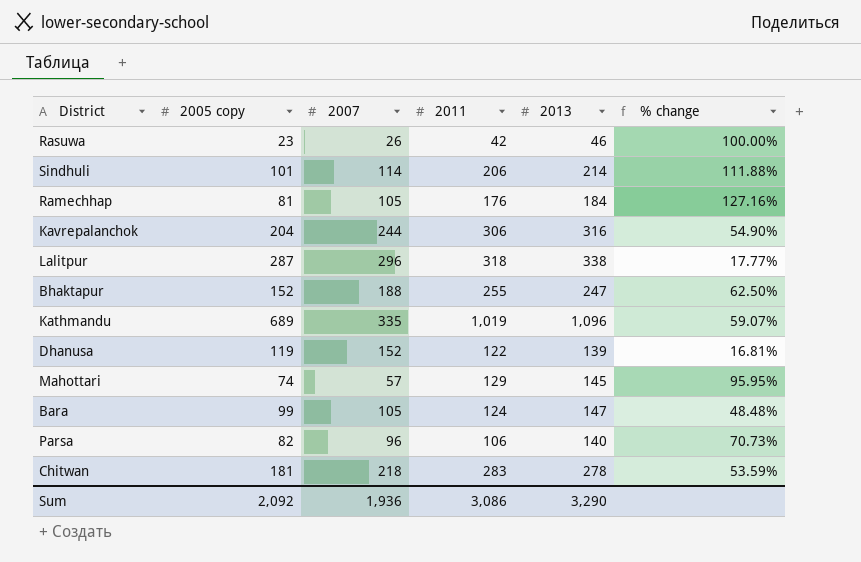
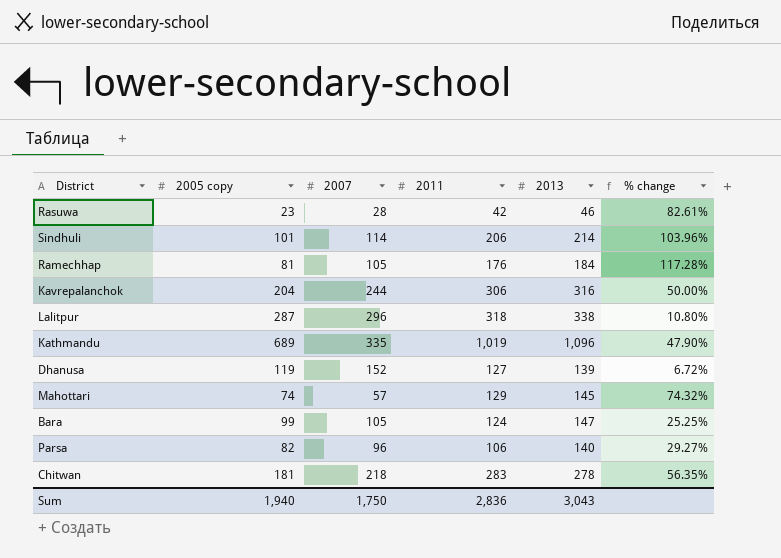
column % change | formula: ([2013] - [2005 copy]) / [2005 copy] -> ([2011] - [2005 copy]) / [2005 copy]
row Bhaktapur: 152 | 188 | 255 | 247 | 62.50% -> none
Rasuwa | 2007: 26 -> 28
Dhanusa | 2011: 122 -> 127
Sum | 2005 copy: 2,092 -> 1,940
Sum | 2007: 1,936 -> 1,750
Sum | 2011: 3,086 -> 2,836
Sum | 2013: 3,290 -> 3,043

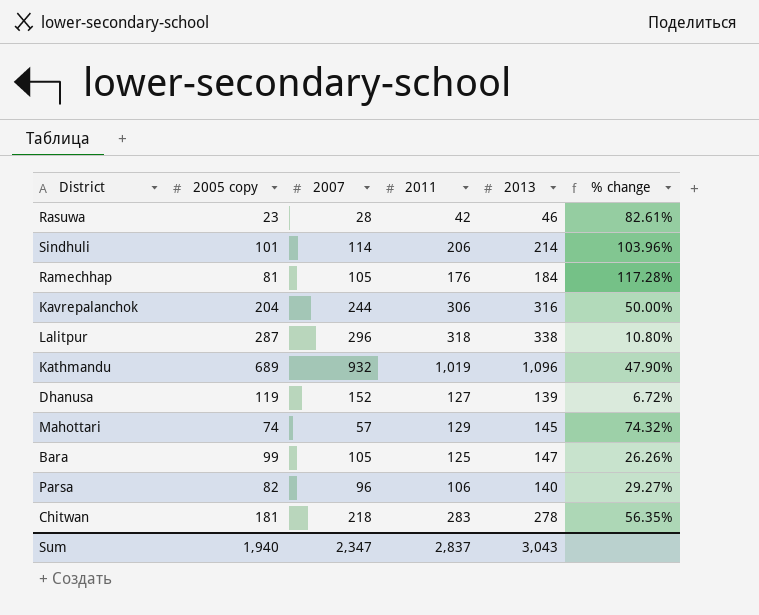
Kathmandu | 2007: 335 -> 932
Bara | 2011: 124 -> 125
Bara | % change: 25.25% -> 26.26%
Sum | 2007: 1,750 -> 2,347
Sum | 2011: 2,836 -> 2,837

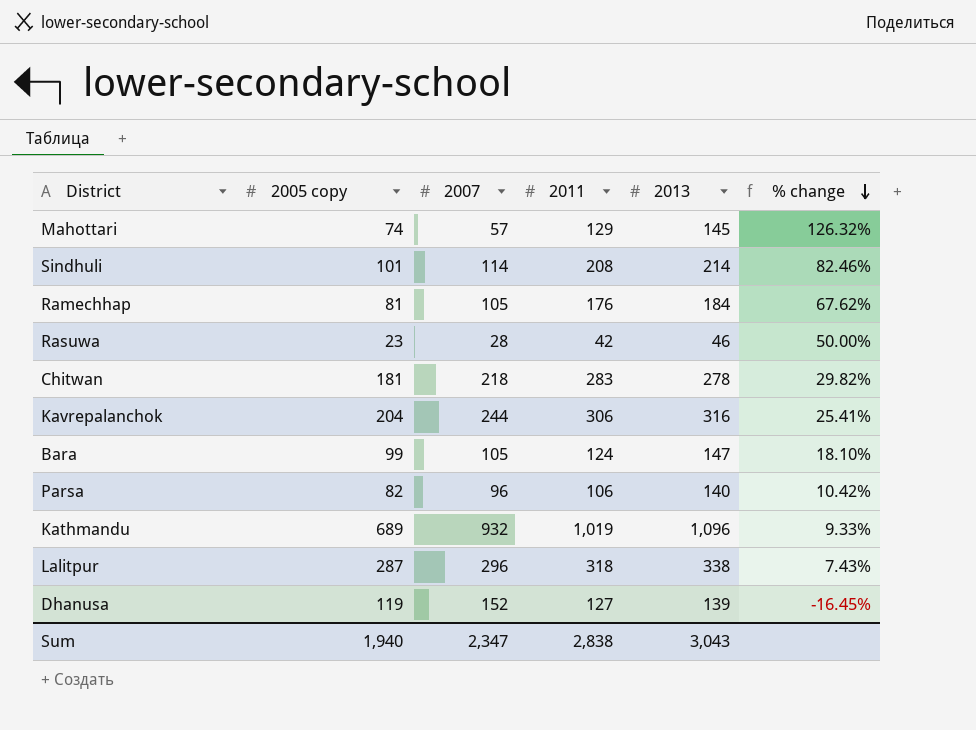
row order: none -> % change descending
column % change | formula: ([2011] - [2005 copy]) / [2005 copy] -> ([2011] - [2007]) / [2007]
Sindhuli | 2011: 206 -> 208
Bara | 2011: 125 -> 124
Sum | 2011: 2,837 -> 2,838

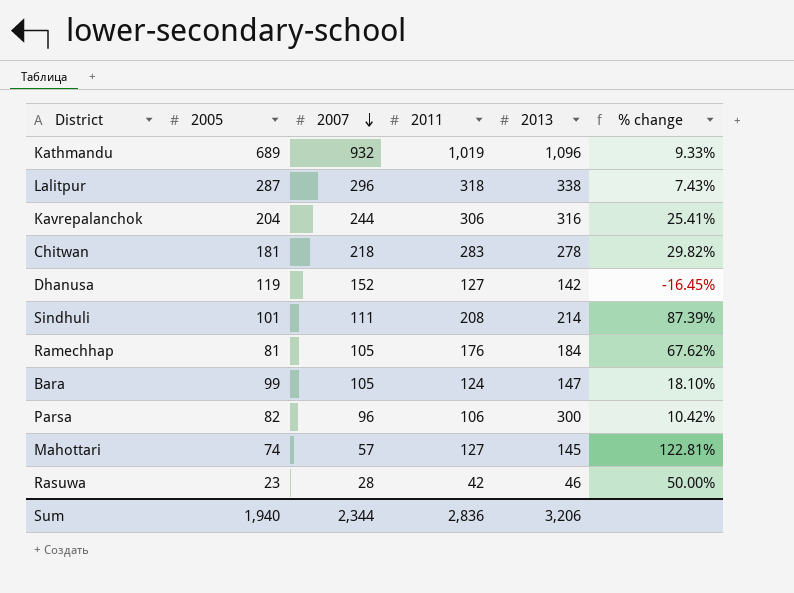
row order: % change descending -> 2007 descending
column name: 2005 copy -> 2005
Dhanusa | 2013: 139 -> 142
Sindhuli | 2007: 114 -> 111
Sindhuli | % change: 82.46% -> 87.39%
Parsa | 2013: 140 -> 300
Mahottari | 2011: 129 -> 127
Mahottari | % change: 126.32% -> 122.81%
Sum | 2007: 2,347 -> 2,344
Sum | 2011: 2,838 -> 2,836
Sum | 2013: 3,043 -> 3,206

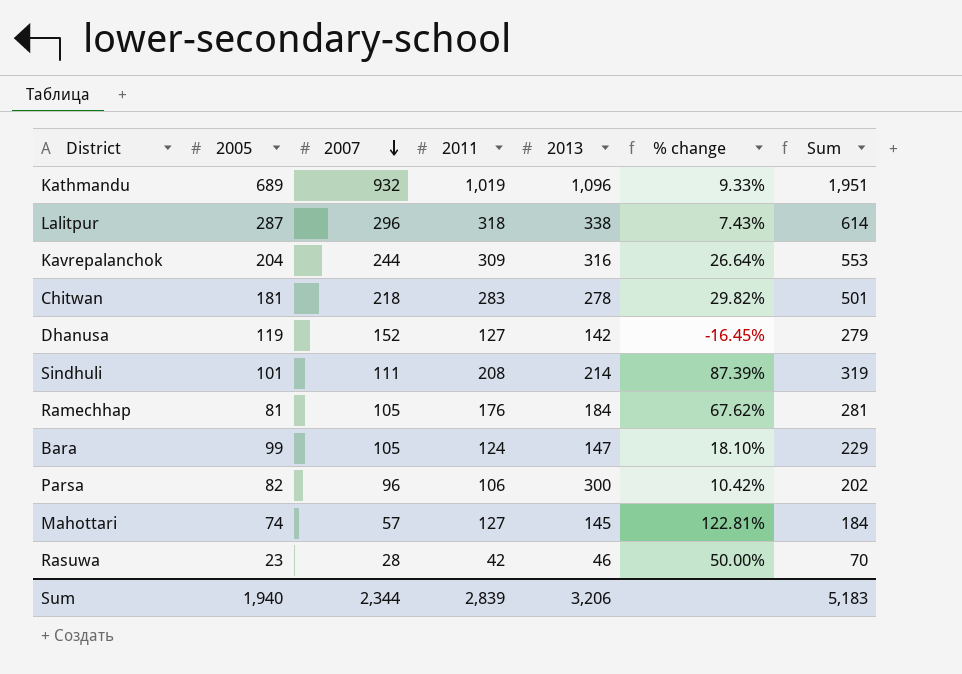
column Sum | formula: none -> [2007] + [2011]
Kavrepalanchok | 2011: 306 -> 309
Kavrepalanchok | % change: 25.41% -> 26.64%
Sum | 2011: 2,836 -> 2,839

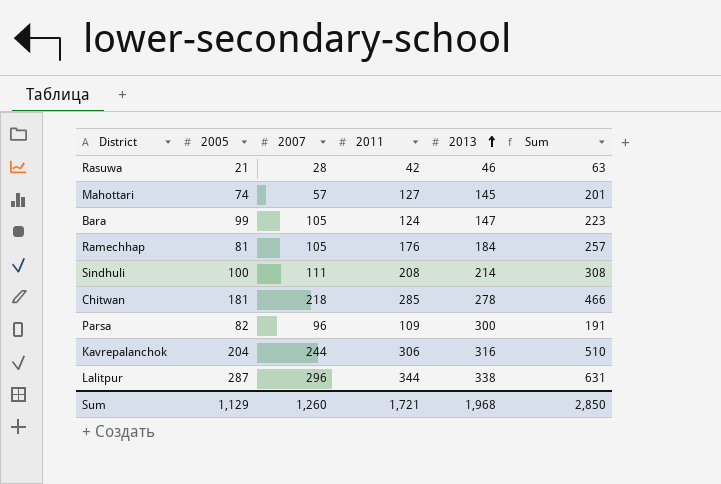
row order: 2007 descending -> 2013 ascending
column % change | formula: ([2011] - [2007]) / [2007] -> none
column Sum | formula: [2007] + [2011] -> [2005] + [2011]
row Kathmandu: 689 | 932 | 1,019 | 1,096 | 9.33% | 1,951 -> none
row Dhanusa: 119 | 152 | 127 | 142 | -16.45% | 279 -> none
Rasuwa | 2005: 23 -> 21
Sindhuli | 2005: 101 -> 100
Chitwan | 2011: 283 -> 285
Parsa | 2011: 106 -> 109
Kavrepalanchok | 2011: 309 -> 306
Lalitpur | 2011: 318 -> 344
Sum | 2005: 1,940 -> 1,129
Sum | 2007: 2,344 -> 1,260
Sum | 2011: 2,839 -> 1,721
Sum | 2013: 3,206 -> 1,968
Sum | Sum: 5,183 -> 2,850

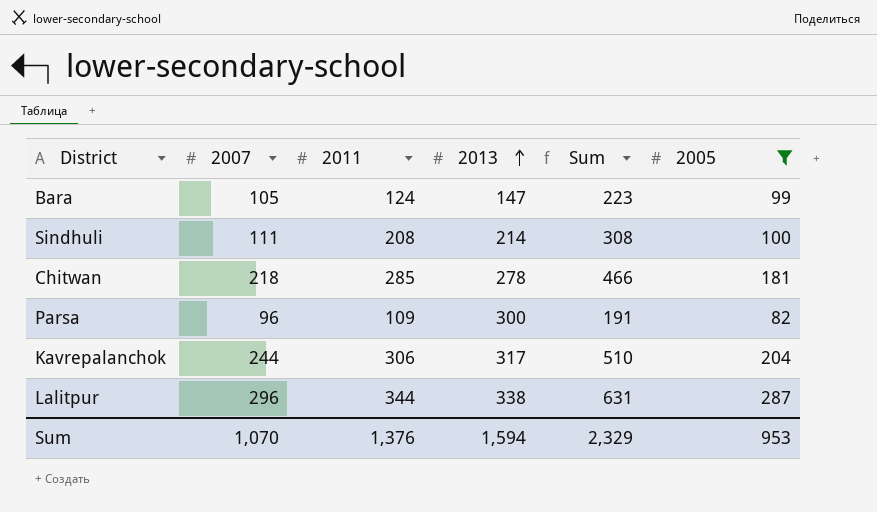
filter: none -> 2005 >= 82
column 2005 | position: 2 -> 6
Kavrepalanchok | 2013: 316 -> 317
Sum | 2007: 1,260 -> 1,070
Sum | 2011: 1,721 -> 1,376
Sum | 2013: 1,968 -> 1,594
Sum | Sum: 2,850 -> 2,329
Sum | 2005: 1,129 -> 953

